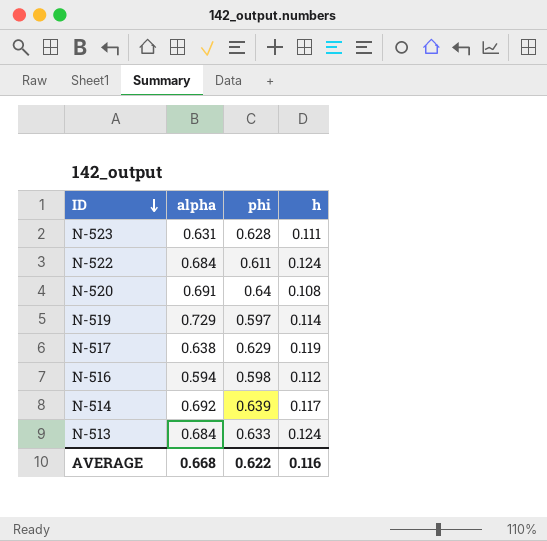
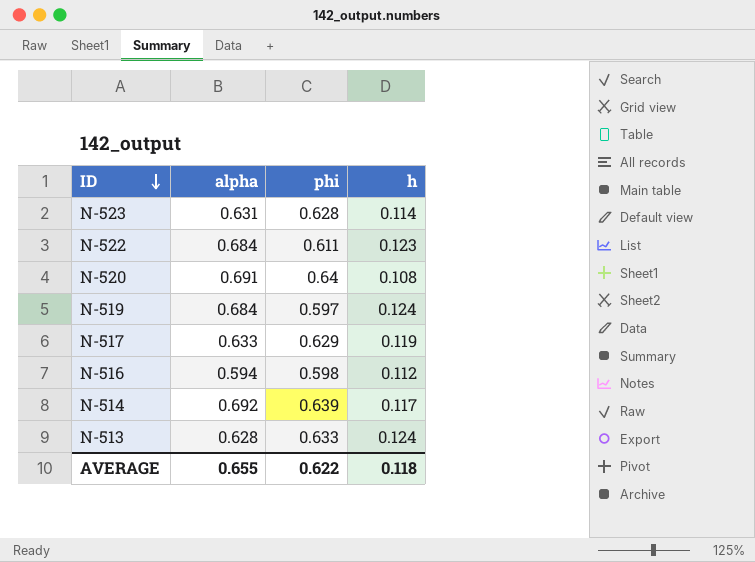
N-523 | h: 0.111 -> 0.114
N-522 | h: 0.124 -> 0.123
N-519 | alpha: 0.729 -> 0.684
N-519 | h: 0.114 -> 0.124
N-517 | alpha: 0.638 -> 0.633
N-513 | alpha: 0.684 -> 0.628
AVERAGE | alpha: 0.668 -> 0.655
AVERAGE | h: 0.116 -> 0.118

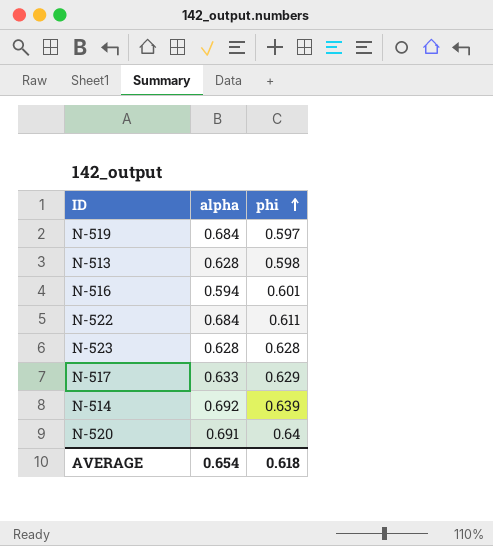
row order: ID descending -> phi ascending
column h | position: 4 -> none
N-513 | phi: 0.633 -> 0.598
N-516 | phi: 0.598 -> 0.601
N-523 | alpha: 0.631 -> 0.628
AVERAGE | alpha: 0.655 -> 0.654
AVERAGE | phi: 0.622 -> 0.618

